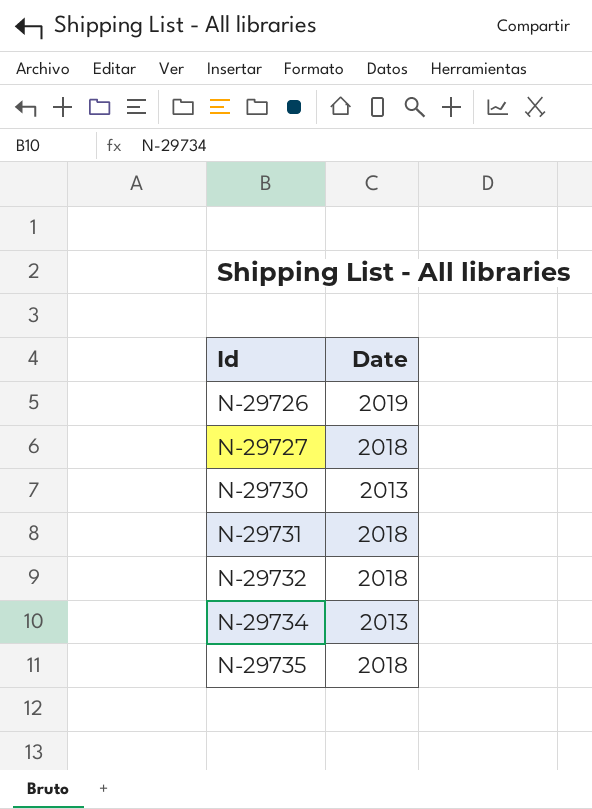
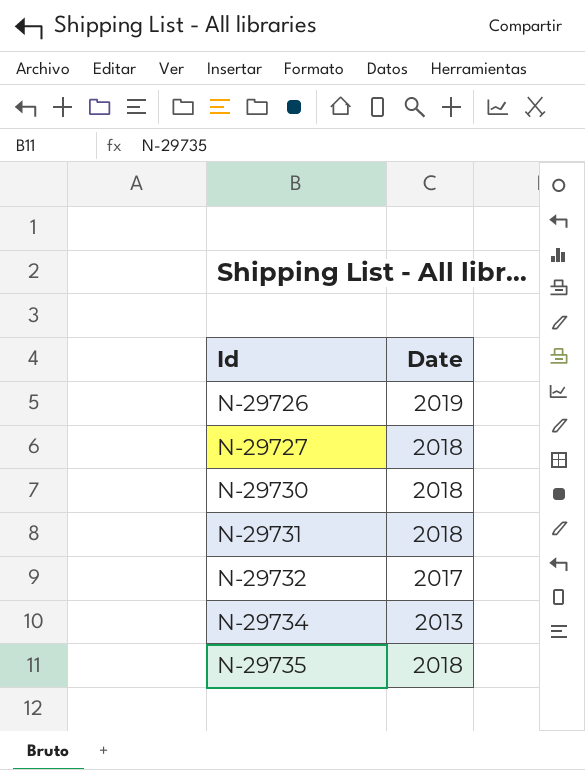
N-29730 | Date: 2013 -> 2018
N-29732 | Date: 2018 -> 2017

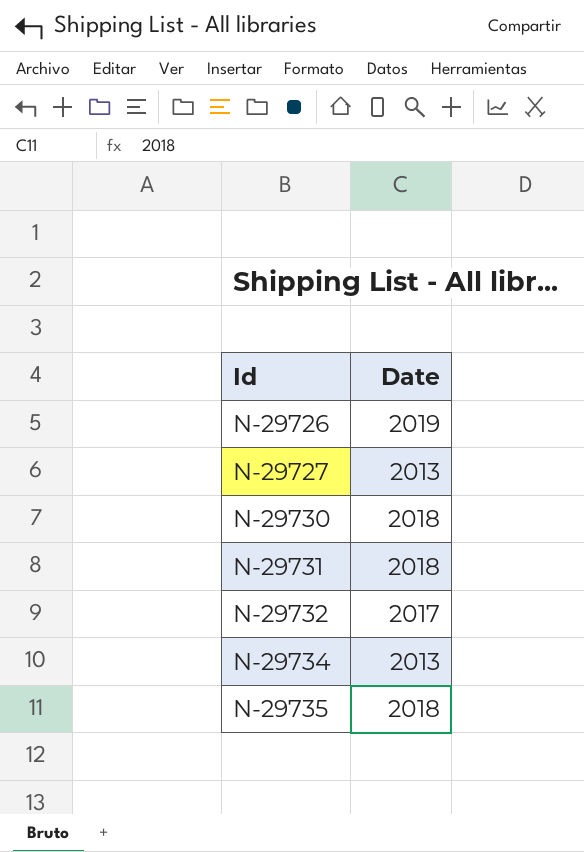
N-29727 | Date: 2018 -> 2013

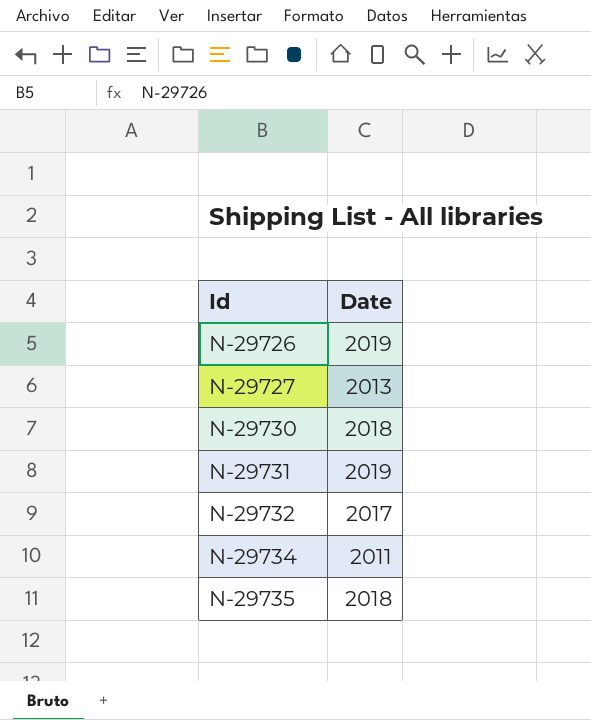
N-29731 | Date: 2018 -> 2019
N-29734 | Date: 2013 -> 2011

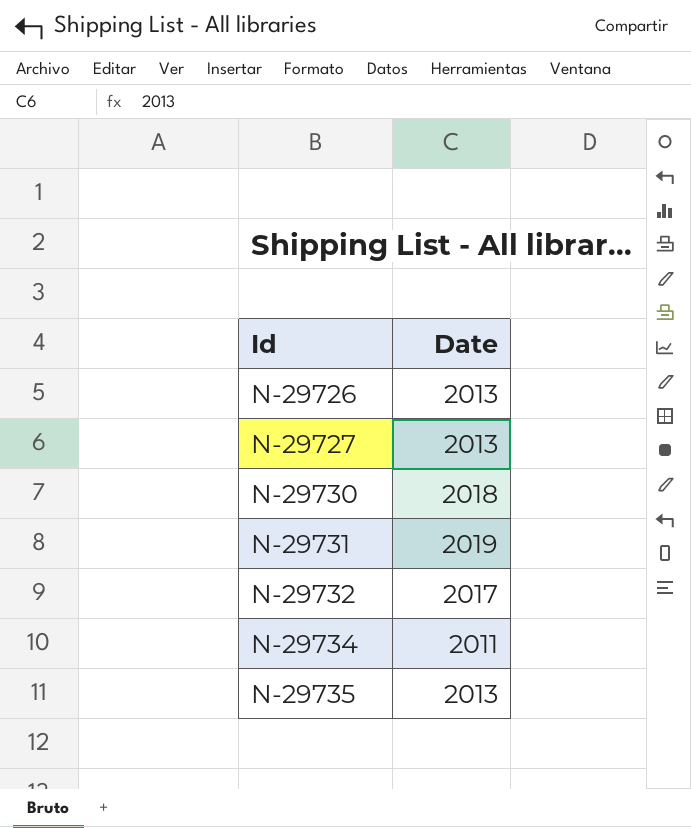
N-29726 | Date: 2019 -> 2013
N-29735 | Date: 2018 -> 2013

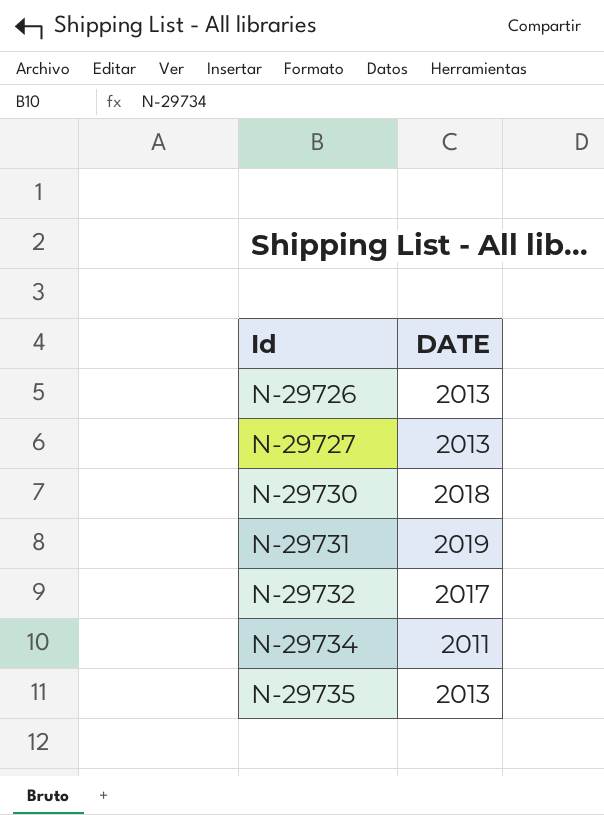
column name: Date -> DATE

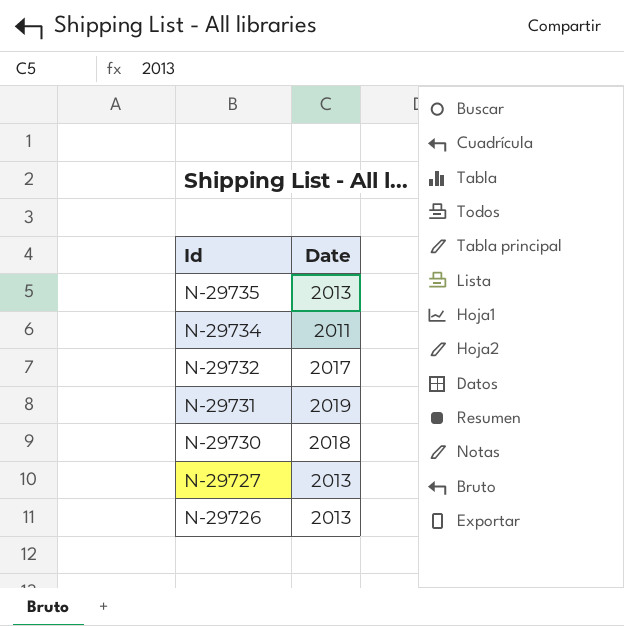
row order: Id ascending -> Id descending
column name: DATE -> Date

